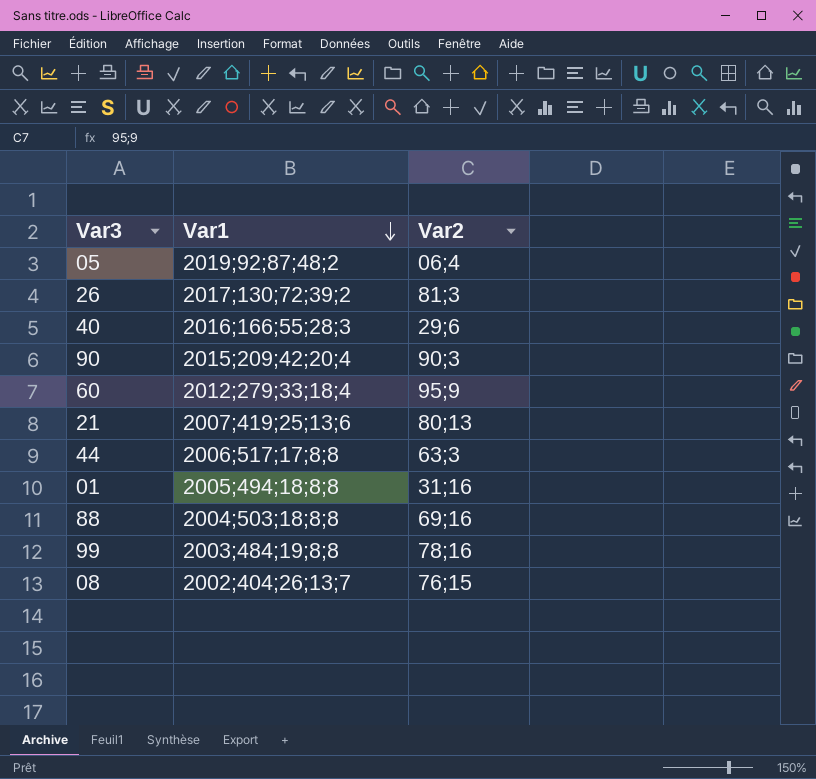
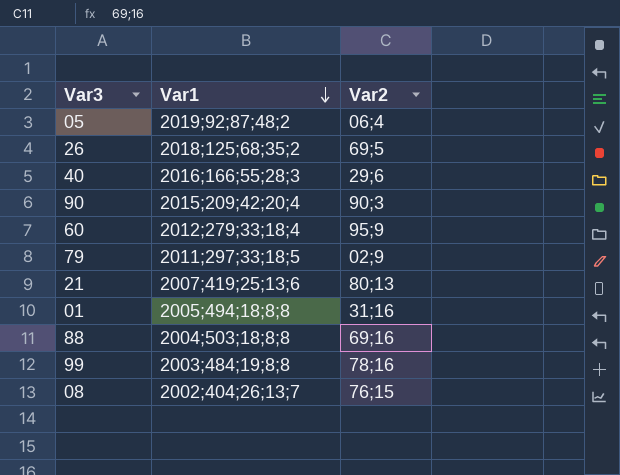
row 44: 2006;517;17;8;8 | 63;3 -> none
26 | Var1: 2017;130;72;39;2 -> 2018;125;68;35;2
26 | Var2: 81;3 -> 69;5
row 79: none -> 2011;297;33;18;5 | 02;9

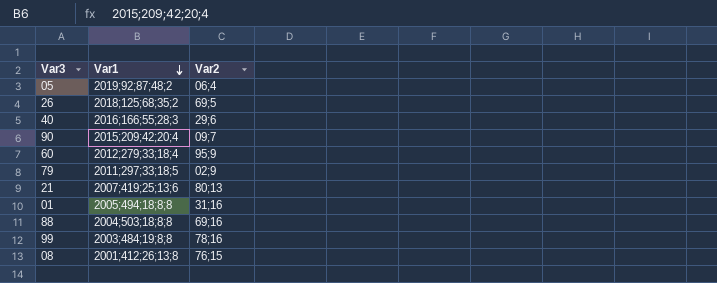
90 | Var2: 90;3 -> 09;7
08 | Var1: 2002;404;26;13;7 -> 2001;412;26;13;8

